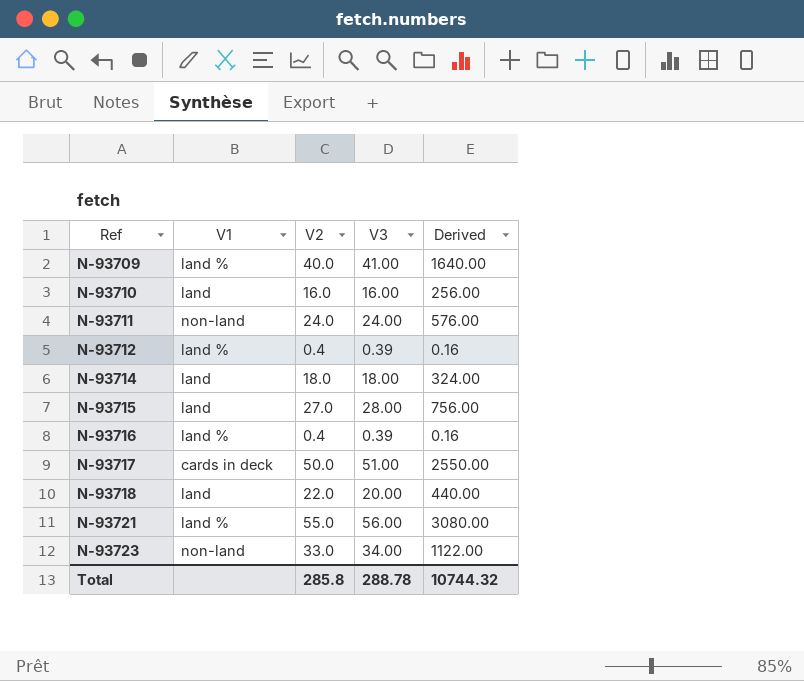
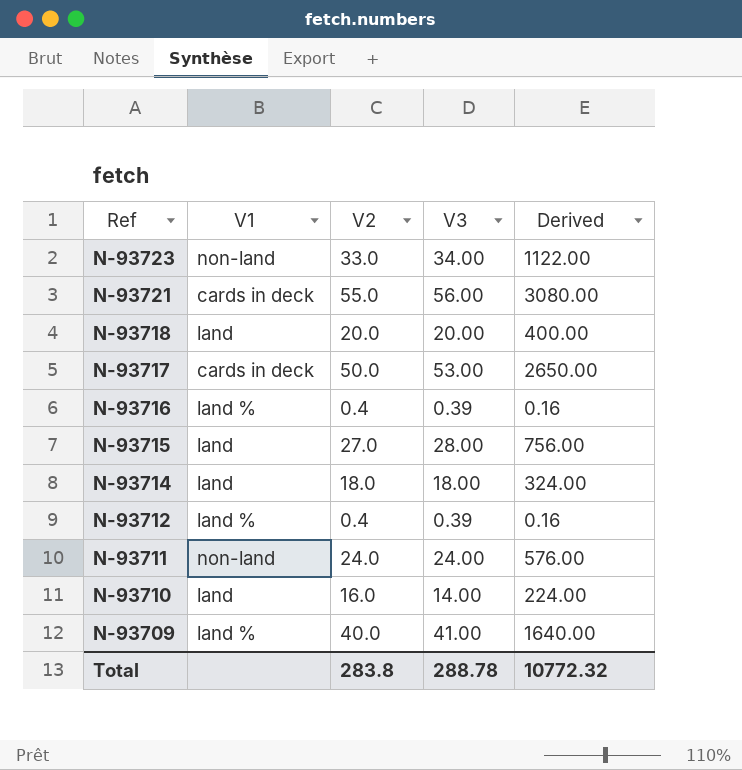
row order: Ref ascending -> Ref descending
N-93721 | V1: land % -> cards in deck
N-93718 | V2: 22.0 -> 20.0
N-93718 | Derived: 440.00 -> 400.00
N-93717 | V3: 51.00 -> 53.00
N-93717 | Derived: 2550.00 -> 2650.00
N-93710 | V3: 16.00 -> 14.00
N-93710 | Derived: 256.00 -> 224.00
Total | V2: 285.8 -> 283.8
Total | Derived: 10744.32 -> 10772.32

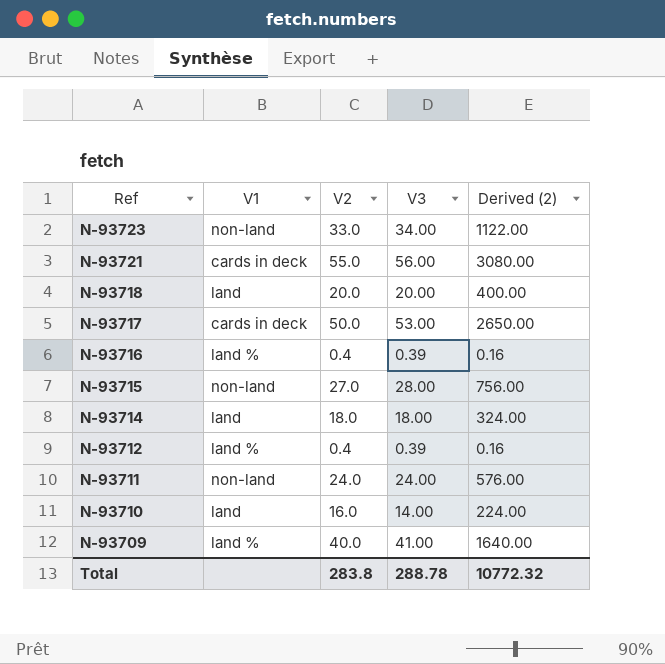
column name: Derived -> Derived (2)
N-93715 | V1: land -> non-land

